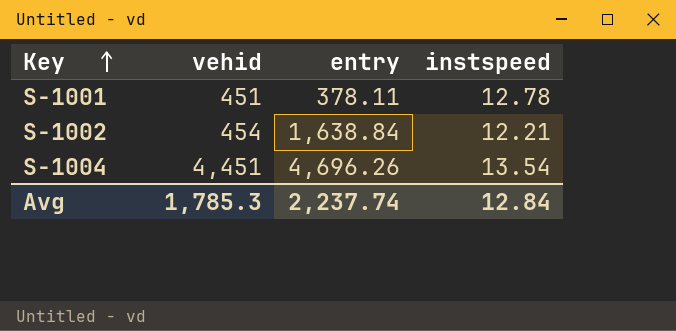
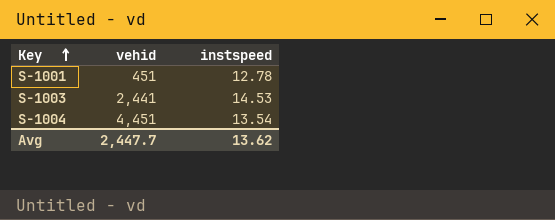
column entry | position: 3 -> none
row S-1002: 454 | 1,638.84 | 12.21 -> none
row S-1003: none -> 2,441 | 14.53
Avg | vehid: 1,785.3 -> 2,447.7
Avg | instspeed: 12.84 -> 13.62

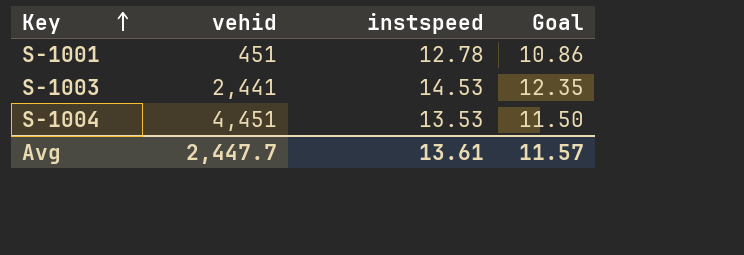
column Goal | formula: none -> [instspeed] * 0.85
S-1004 | instspeed: 13.54 -> 13.53
Avg | instspeed: 13.62 -> 13.61

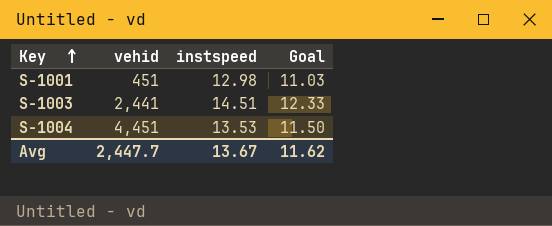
S-1001 | instspeed: 12.78 -> 12.98
S-1001 | Goal: 10.86 -> 11.03
S-1003 | instspeed: 14.53 -> 14.51
S-1003 | Goal: 12.35 -> 12.33
Avg | instspeed: 13.61 -> 13.67
Avg | Goal: 11.57 -> 11.62

